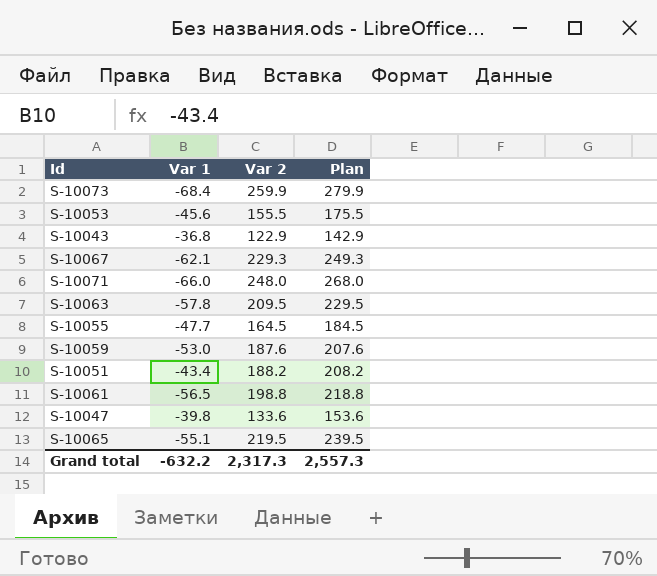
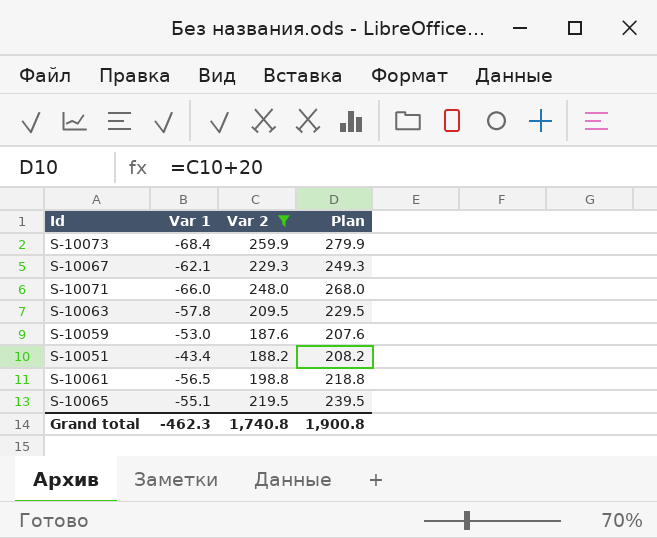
filter: none -> Var 2 >= 187.6
Grand total | Var 1: -632.2 -> -462.3
Grand total | Var 2: 2,317.3 -> 1,740.8
Grand total | Plan: 2,557.3 -> 1,900.8

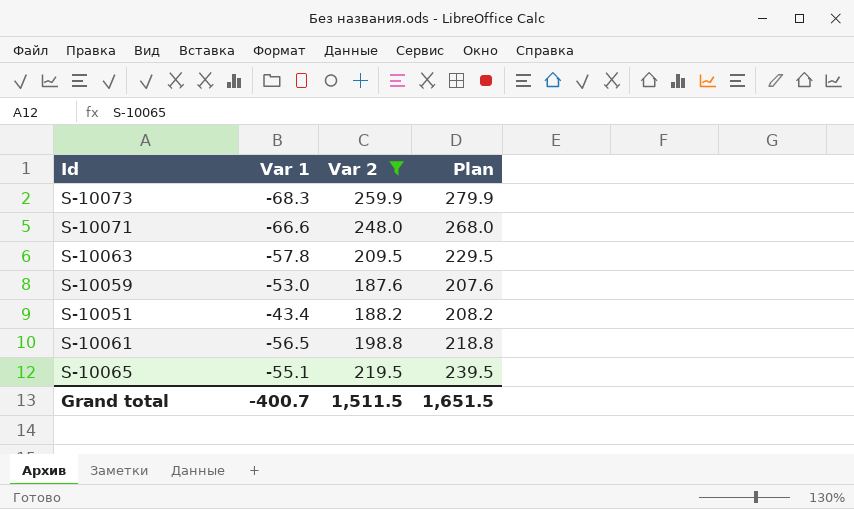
row S-10067: -62.1 | 229.3 | 249.3 -> none
S-10073 | Var 1: -68.4 -> -68.3
S-10071 | Var 1: -66.0 -> -66.6
Grand total | Var 1: -462.3 -> -400.7
Grand total | Var 2: 1,740.8 -> 1,511.5
Grand total | Plan: 1,900.8 -> 1,651.5

